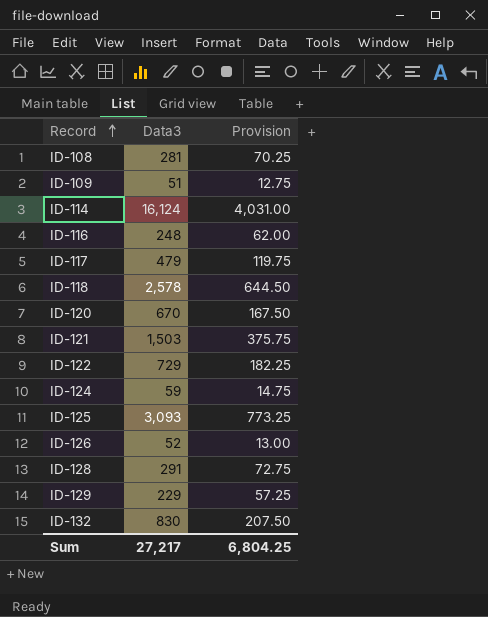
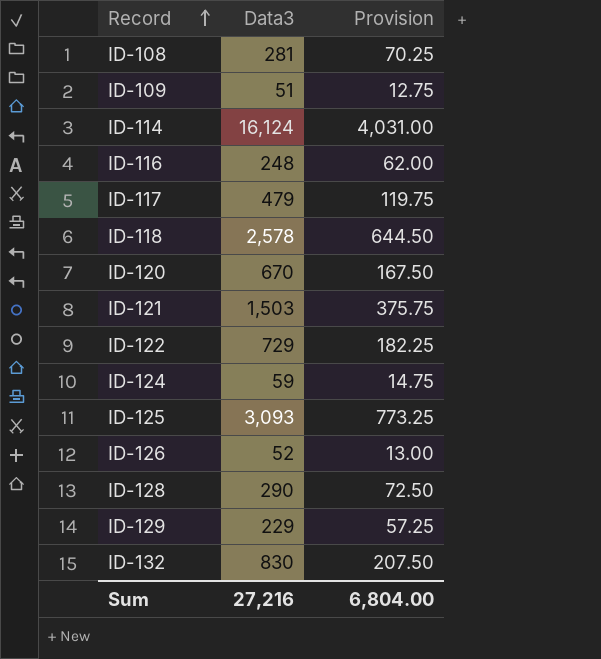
ID-128 | Data3: 291 -> 290
ID-128 | Provision: 72.75 -> 72.50
Sum | Data3: 27,217 -> 27,216
Sum | Provision: 6,804.25 -> 6,804.00

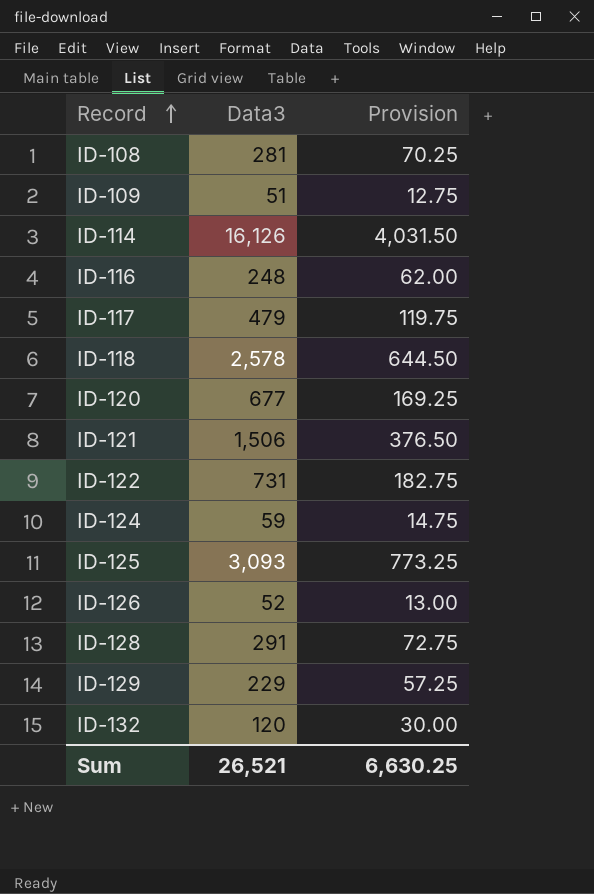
ID-114 | Data3: 16,124 -> 16,126
ID-114 | Provision: 4,031.00 -> 4,031.50
ID-120 | Data3: 670 -> 677
ID-120 | Provision: 167.50 -> 169.25
ID-121 | Data3: 1,503 -> 1,506
ID-121 | Provision: 375.75 -> 376.50
ID-122 | Data3: 729 -> 731
ID-122 | Provision: 182.25 -> 182.75
ID-128 | Data3: 290 -> 291
ID-128 | Provision: 72.50 -> 72.75
ID-132 | Data3: 830 -> 120
ID-132 | Provision: 207.50 -> 30.00
Sum | Data3: 27,216 -> 26,521
Sum | Provision: 6,804.00 -> 6,630.25

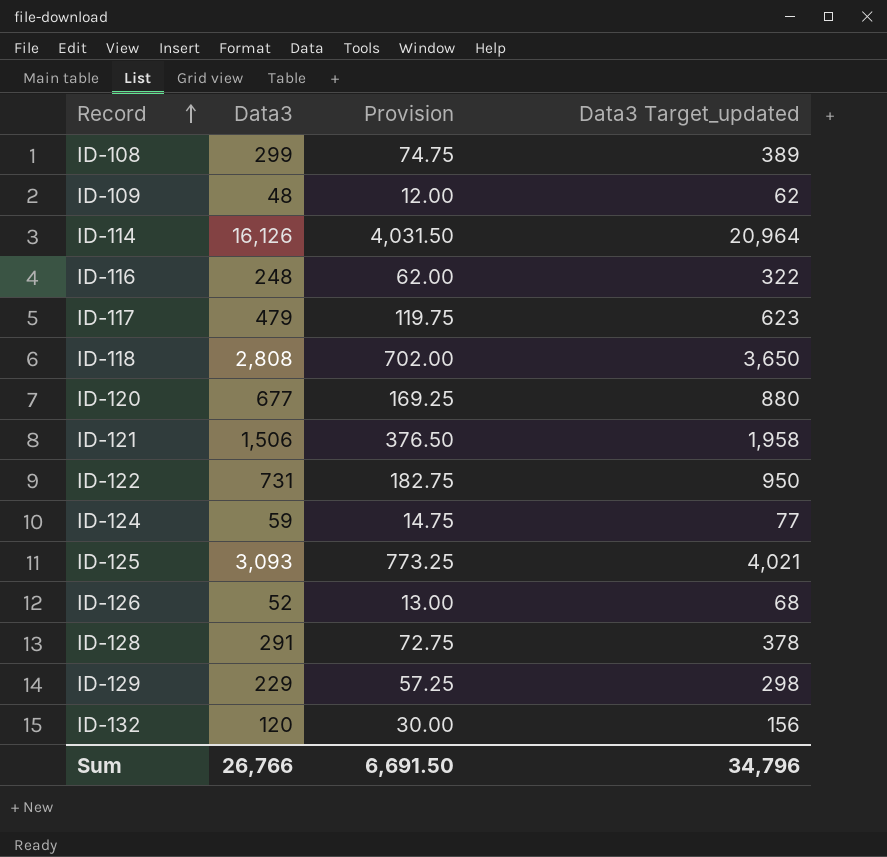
column Data3 Target_updated | formula: none -> [Data3] * 1.3
ID-108 | Data3: 281 -> 299
ID-108 | Provision: 70.25 -> 74.75
ID-109 | Data3: 51 -> 48
ID-109 | Provision: 12.75 -> 12.00
ID-118 | Data3: 2,578 -> 2,808
ID-118 | Provision: 644.50 -> 702.00
Sum | Data3: 26,521 -> 26,766
Sum | Provision: 6,630.25 -> 6,691.50

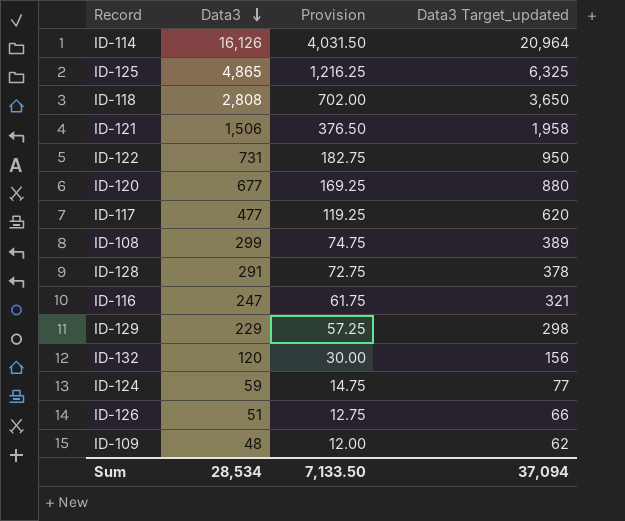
row order: Record ascending -> Data3 descending
ID-125 | Data3: 3,093 -> 4,865
ID-125 | Provision: 773.25 -> 1,216.25
ID-125 | Data3 Target_updated: 4,021 -> 6,325
ID-117 | Data3: 479 -> 477
ID-117 | Provision: 119.75 -> 119.25
ID-117 | Data3 Target_updated: 623 -> 620
ID-116 | Data3: 248 -> 247
ID-116 | Provision: 62.00 -> 61.75
ID-116 | Data3 Target_updated: 322 -> 321
ID-126 | Data3: 52 -> 51
ID-126 | Provision: 13.00 -> 12.75
ID-126 | Data3 Target_updated: 68 -> 66
Sum | Data3: 26,766 -> 28,534
Sum | Provision: 6,691.50 -> 7,133.50
Sum | Data3 Target_updated: 34,796 -> 37,094

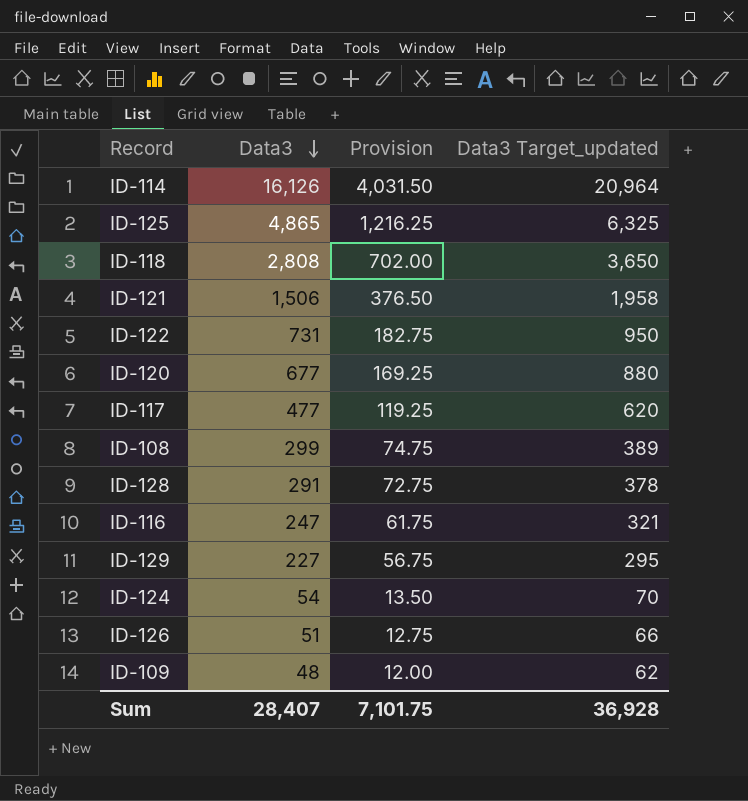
row ID-132: 120 | 30.00 | 156 -> none
ID-129 | Data3: 229 -> 227
ID-129 | Provision: 57.25 -> 56.75
ID-129 | Data3 Target_updated: 298 -> 295
ID-124 | Data3: 59 -> 54
ID-124 | Provision: 14.75 -> 13.50
ID-124 | Data3 Target_updated: 77 -> 70
Sum | Data3: 28,534 -> 28,407
Sum | Provision: 7,133.50 -> 7,101.75
Sum | Data3 Target_updated: 37,094 -> 36,928

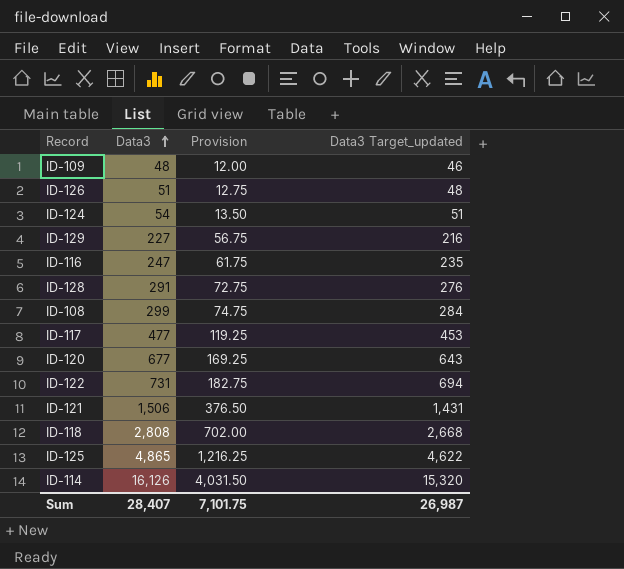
row order: Data3 descending -> Data3 ascending
column Data3 Target_updated | formula: [Data3] * 1.3 -> [Data3] * 0.95
Sum | Data3 Target_updated: 36,928 -> 26,987

